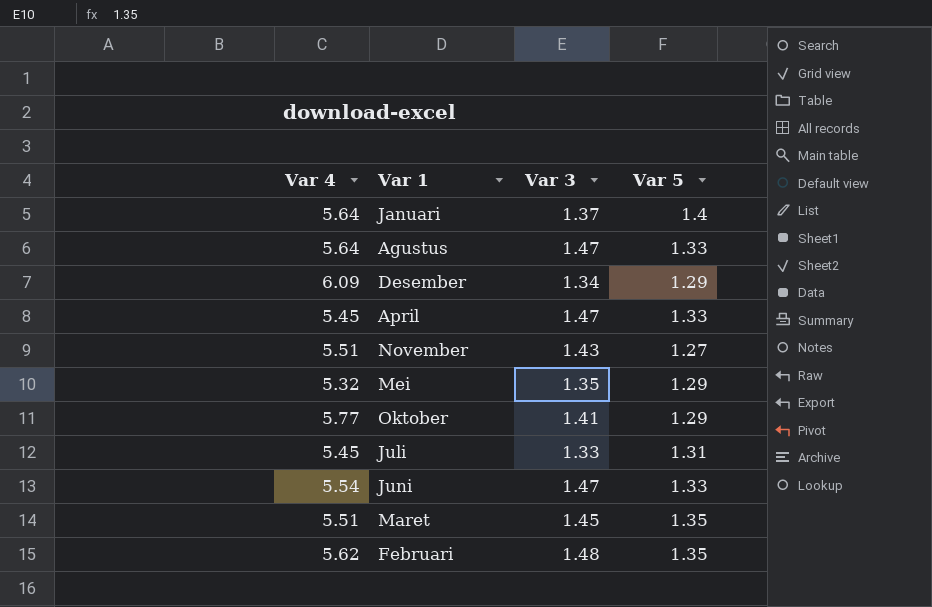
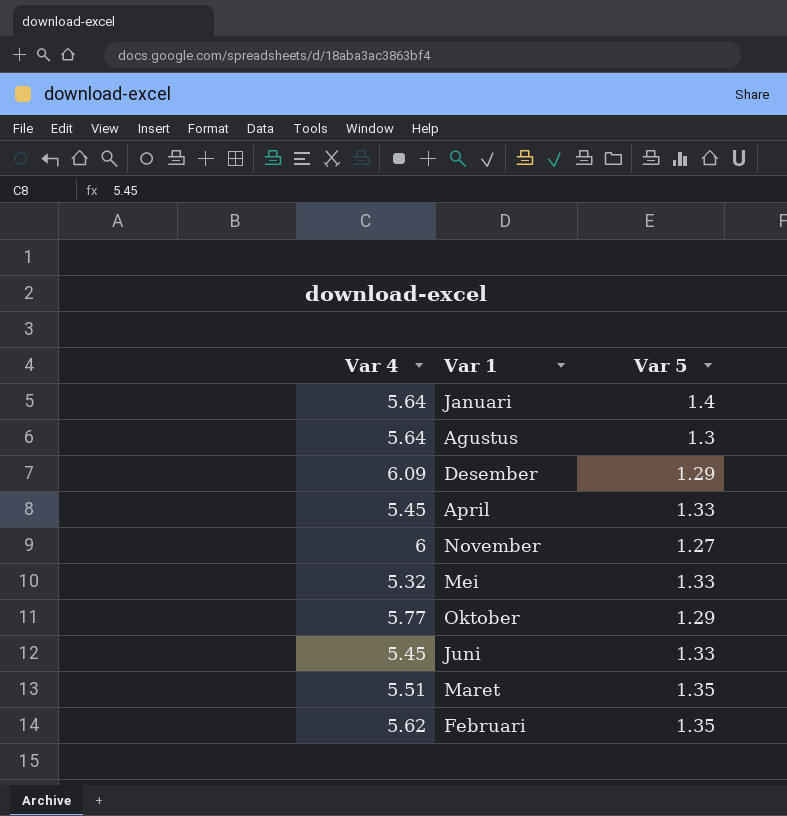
column Var 3 | position: 3 -> none
row Juli: 5.45 | 1.33 | 1.31 -> none
Agustus | Var 5: 1.33 -> 1.3
November | Var 4: 5.51 -> 6
Mei | Var 5: 1.29 -> 1.33
Juni | Var 4: 5.54 -> 5.45

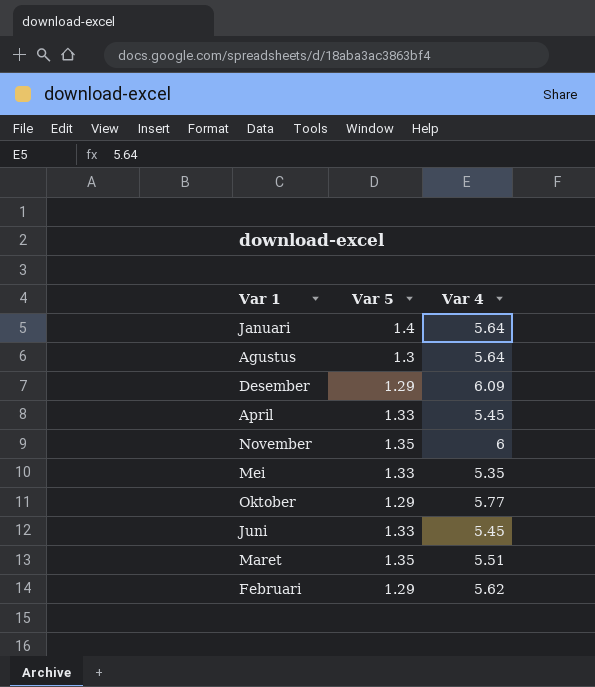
column Var 4 | position: 1 -> 3
November | Var 5: 1.27 -> 1.35
Mei | Var 4: 5.32 -> 5.35
Februari | Var 5: 1.35 -> 1.29

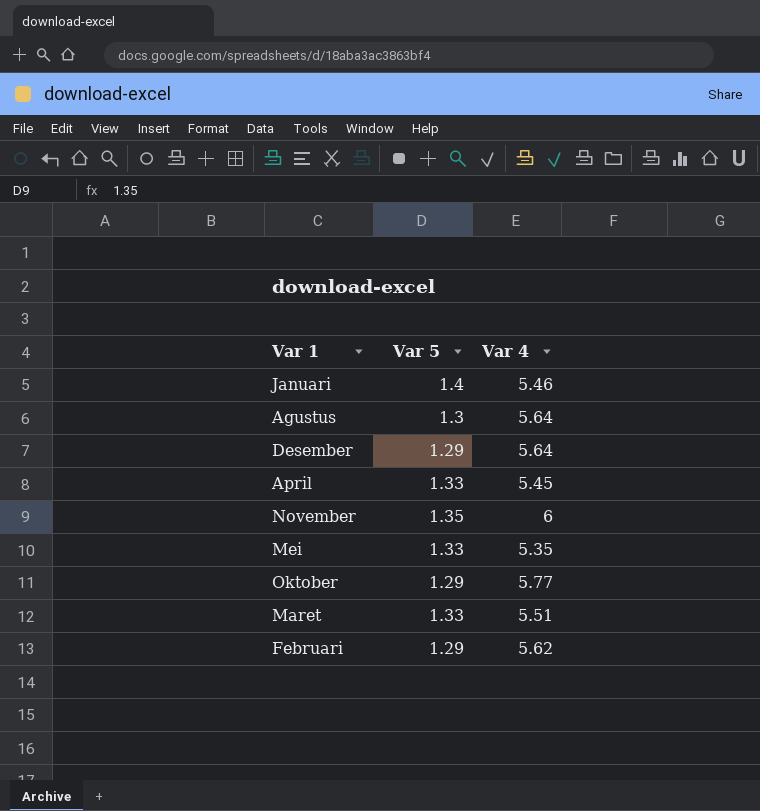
row Juni: 1.33 | 5.45 -> none
Januari | Var 4: 5.64 -> 5.46
Desember | Var 4: 6.09 -> 5.64
Maret | Var 5: 1.35 -> 1.33

